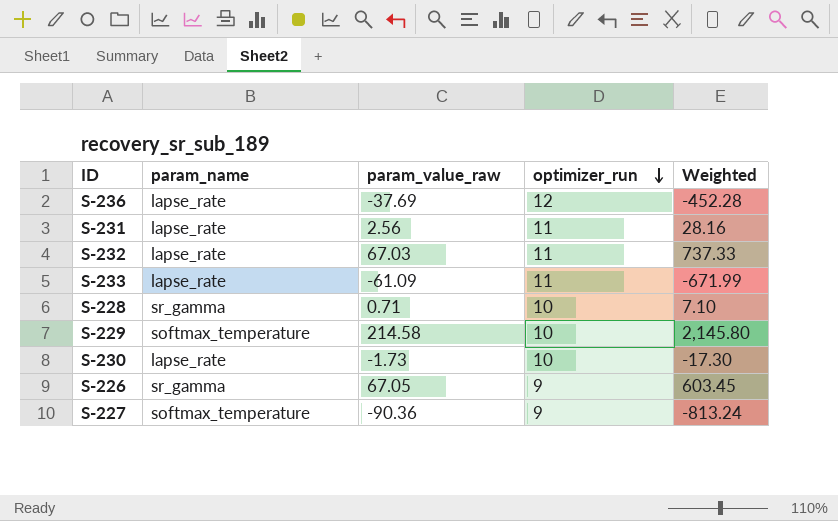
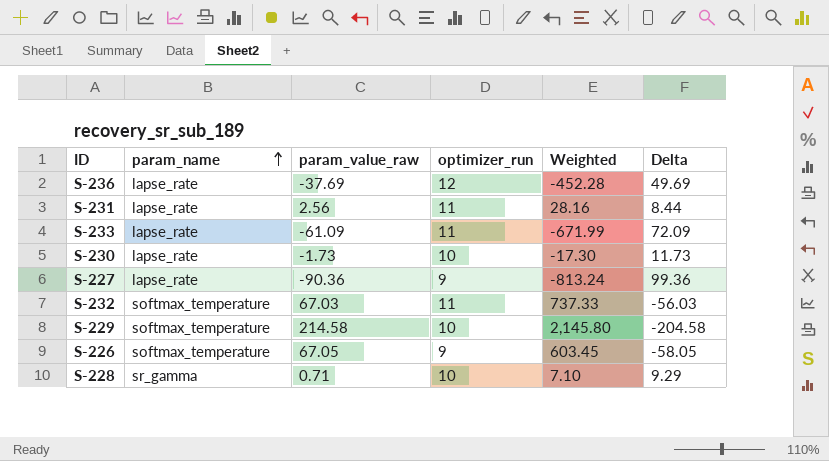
row order: optimizer_run descending -> param_name ascending
column Delta | formula: none -> [optimizer_run] - [param_value_raw]
S-227 | param_name: softmax_temperature -> lapse_rate
S-232 | param_name: lapse_rate -> softmax_temperature
S-226 | param_name: sr_gamma -> softmax_temperature

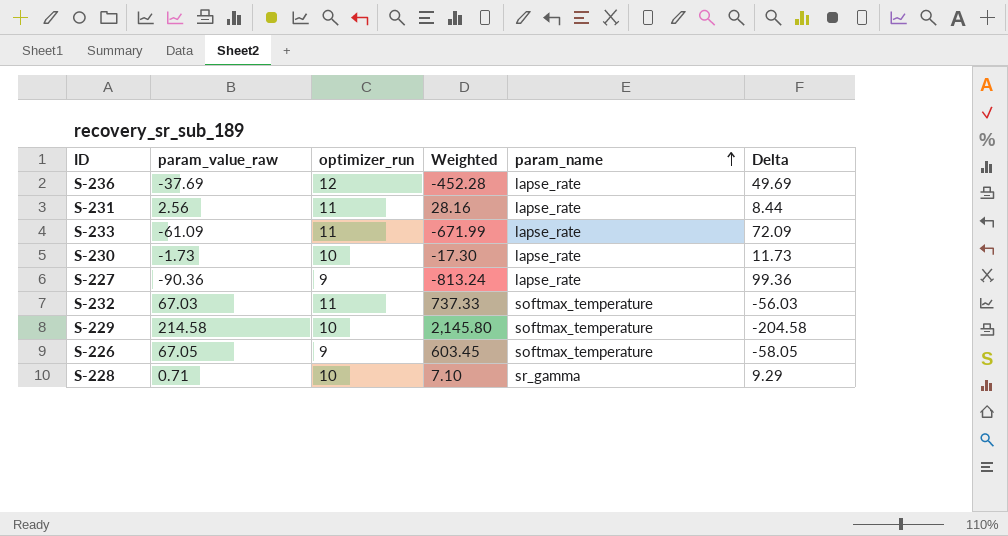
column param_name | position: 2 -> 5

